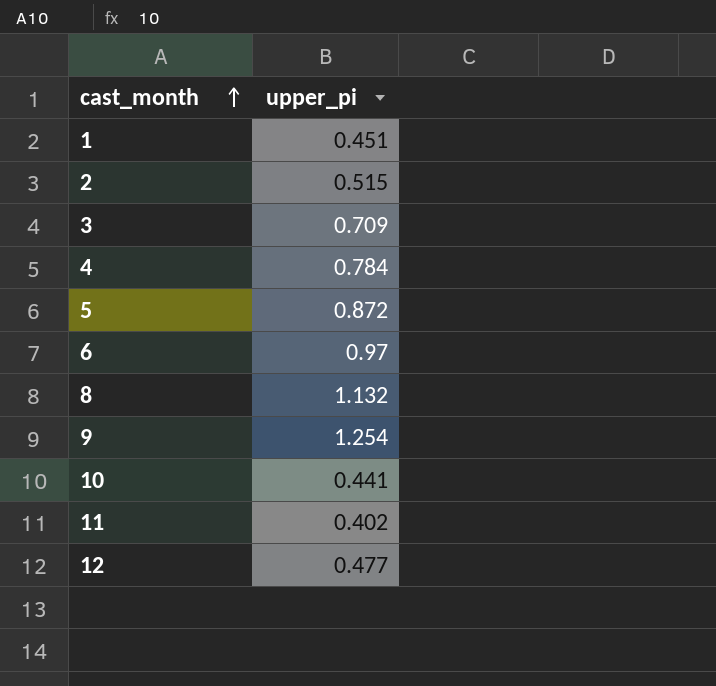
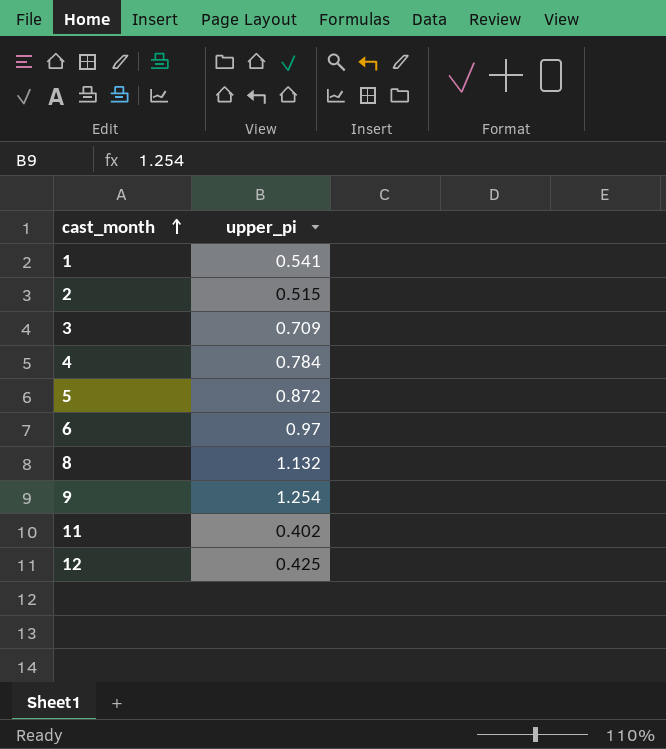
row 10: 0.441 -> none
1 | upper_pi: 0.451 -> 0.541
12 | upper_pi: 0.477 -> 0.425

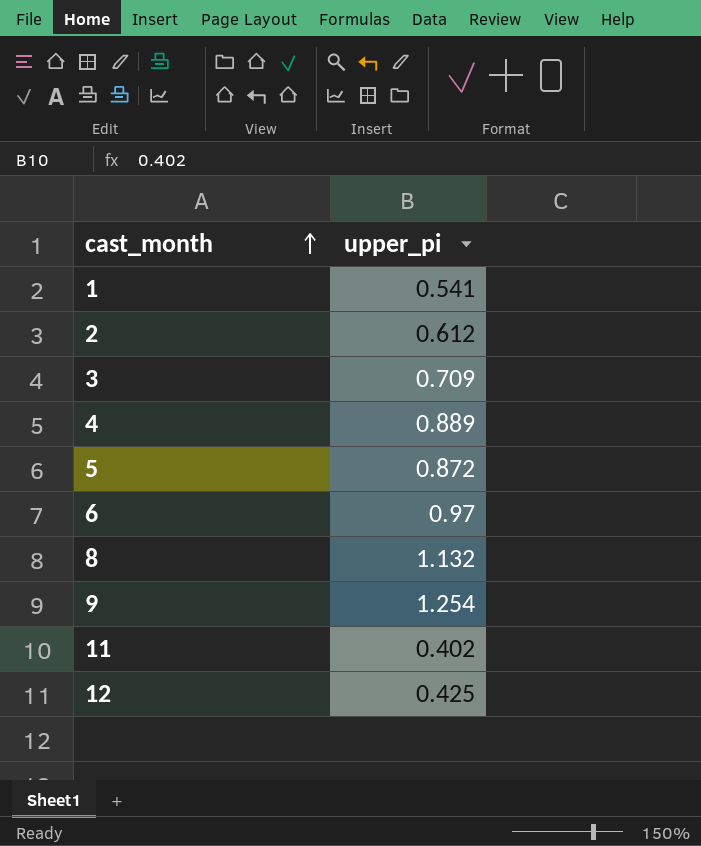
2 | upper_pi: 0.515 -> 0.612
4 | upper_pi: 0.784 -> 0.889

